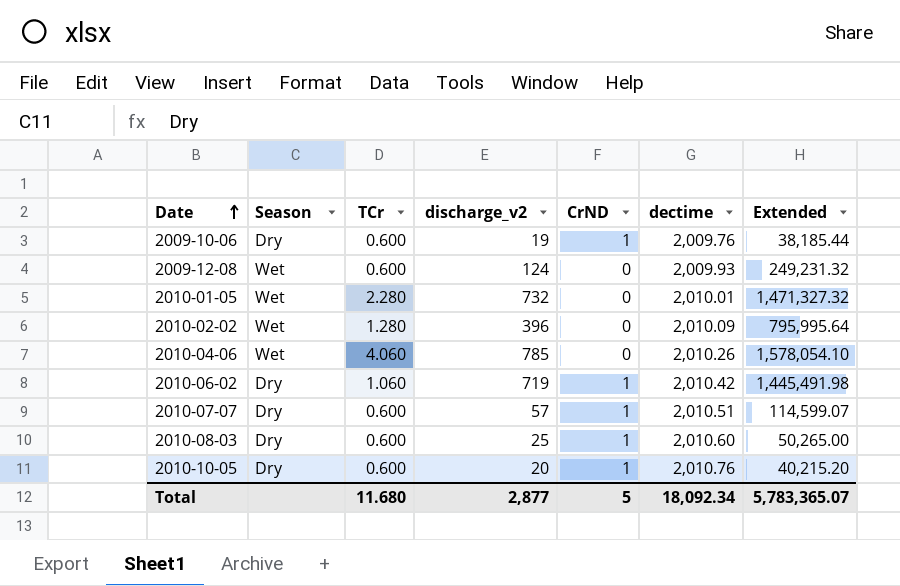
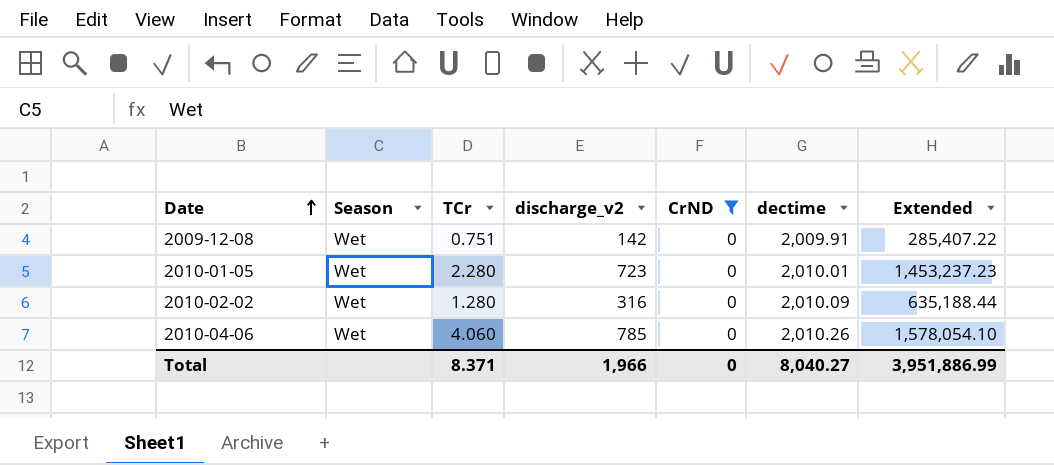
filter: none -> CrND = 0
2009-12-08 | TCr: 0.600 -> 0.751
2009-12-08 | discharge_v2: 124 -> 142
2009-12-08 | dectime: 2,009.93 -> 2,009.91
2009-12-08 | Extended: 249,231.32 -> 285,407.22
2010-01-05 | discharge_v2: 732 -> 723
2010-01-05 | Extended: 1,471,327.32 -> 1,453,237.23
2010-02-02 | discharge_v2: 396 -> 316
2010-02-02 | Extended: 795,995.64 -> 635,188.44
Total | TCr: 11.680 -> 8.371
Total | discharge_v2: 2,877 -> 1,966
Total | CrND: 5 -> 0
Total | dectime: 18,092.34 -> 8,040.27
Total | Extended: 5,783,365.07 -> 3,951,886.99

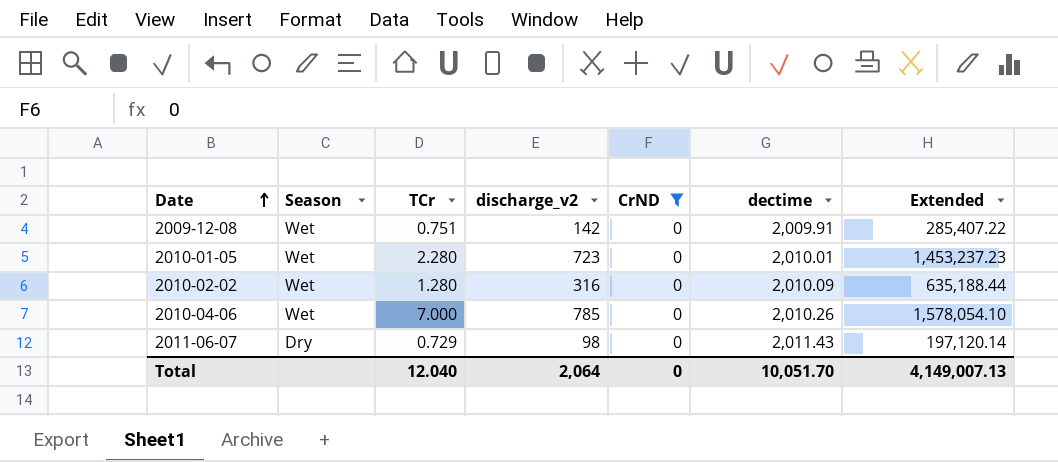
2010-04-06 | TCr: 4.060 -> 7.000
row 2011-06-07: none -> Dry | 0.729 | 98 | 0 | 2,011.43 | 197,120.14
Total | TCr: 8.371 -> 12.040
Total | discharge_v2: 1,966 -> 2,064
Total | dectime: 8,040.27 -> 10,051.70
Total | Extended: 3,951,886.99 -> 4,149,007.13

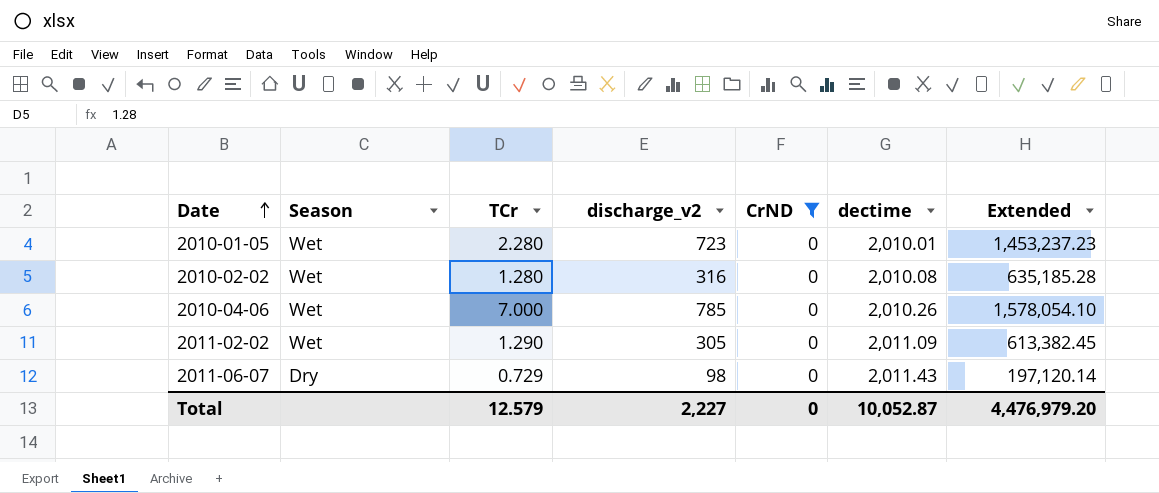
row 2009-12-08: Wet | 0.751 | 142 | 0 | 2,009.91 | 285,407.22 -> none
2010-02-02 | dectime: 2,010.09 -> 2,010.08
2010-02-02 | Extended: 635,188.44 -> 635,185.28
row 2011-02-02: none -> Wet | 1.290 | 305 | 0 | 2,011.09 | 613,382.45
Total | TCr: 12.040 -> 12.579
Total | discharge_v2: 2,064 -> 2,227
Total | dectime: 10,051.70 -> 10,052.87
Total | Extended: 4,149,007.13 -> 4,476,979.20

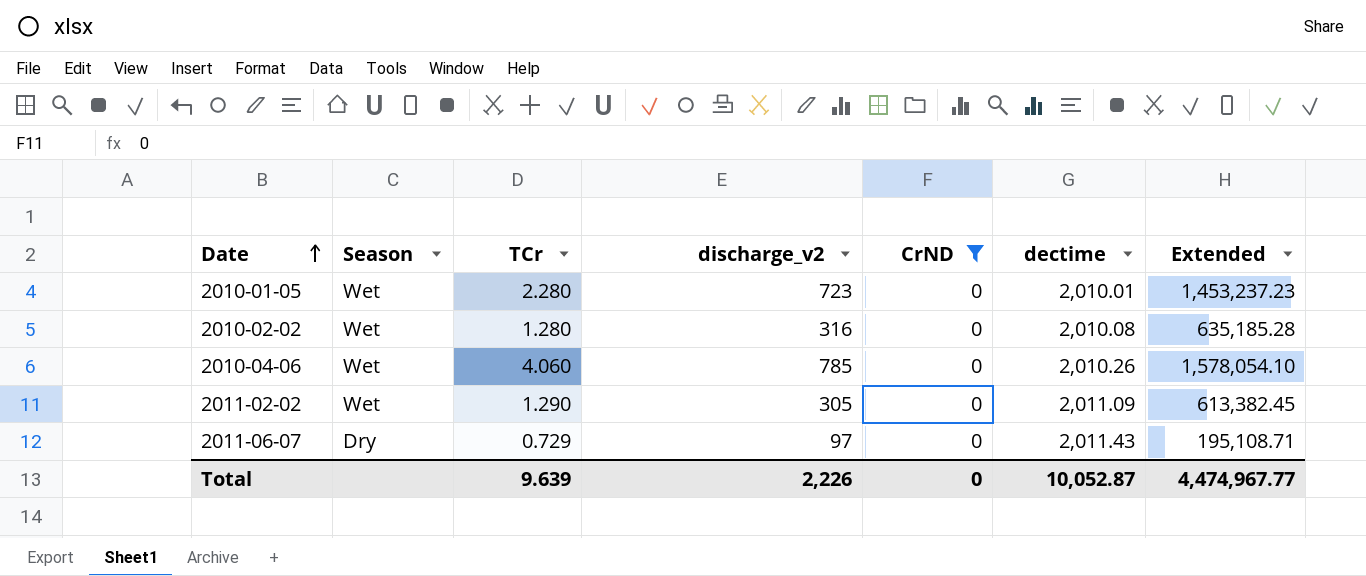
2010-04-06 | TCr: 7.000 -> 4.060
2011-06-07 | discharge_v2: 98 -> 97
2011-06-07 | Extended: 197,120.14 -> 195,108.71
Total | TCr: 12.579 -> 9.639
Total | discharge_v2: 2,227 -> 2,226
Total | Extended: 4,476,979.20 -> 4,474,967.77

